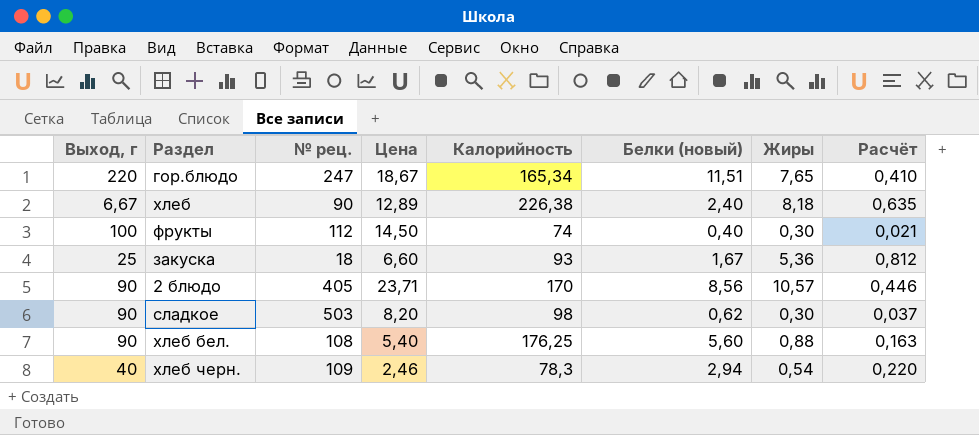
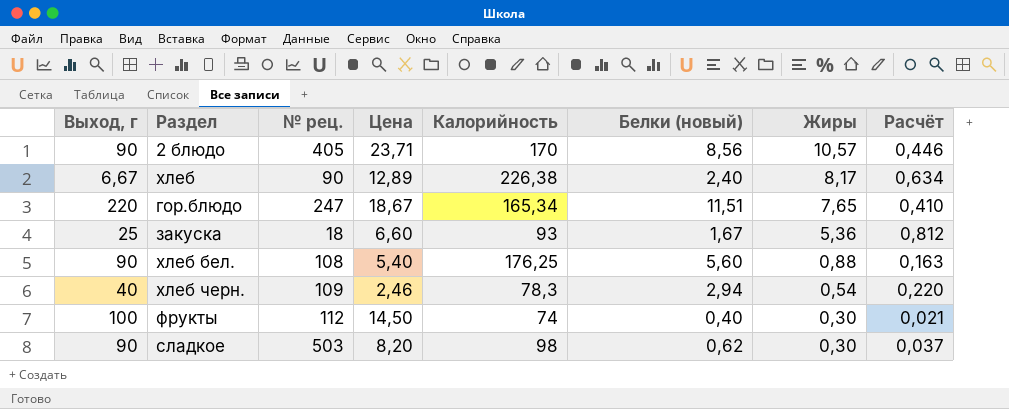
row order: none -> Жиры descending
хлеб | Жиры: 8,18 -> 8,17
хлеб | Расчёт: 0,635 -> 0,634

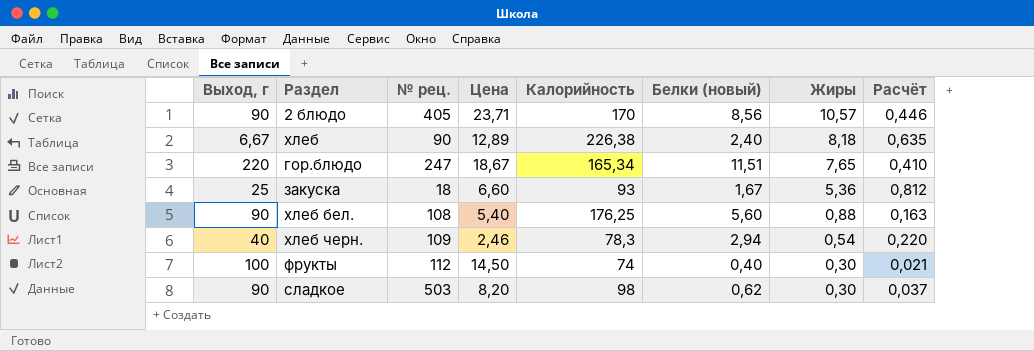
хлеб | Жиры: 8,17 -> 8,18
хлеб | Расчёт: 0,634 -> 0,635

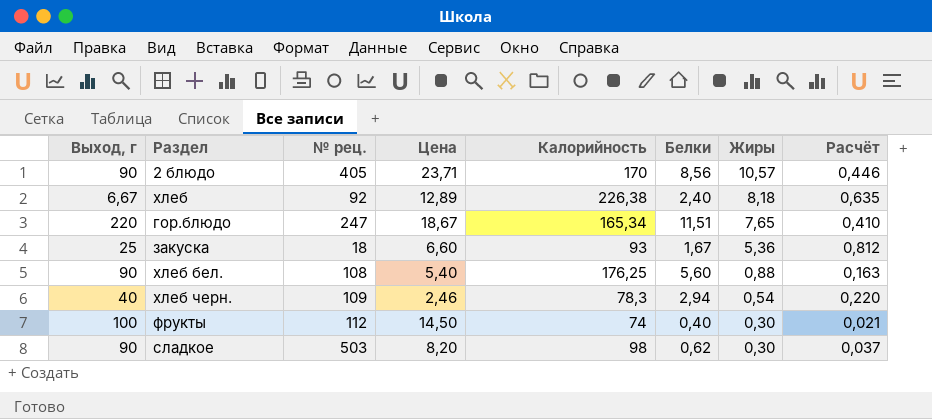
column name: Белки (новый) -> Белки
хлеб | № рец.: 90 -> 92

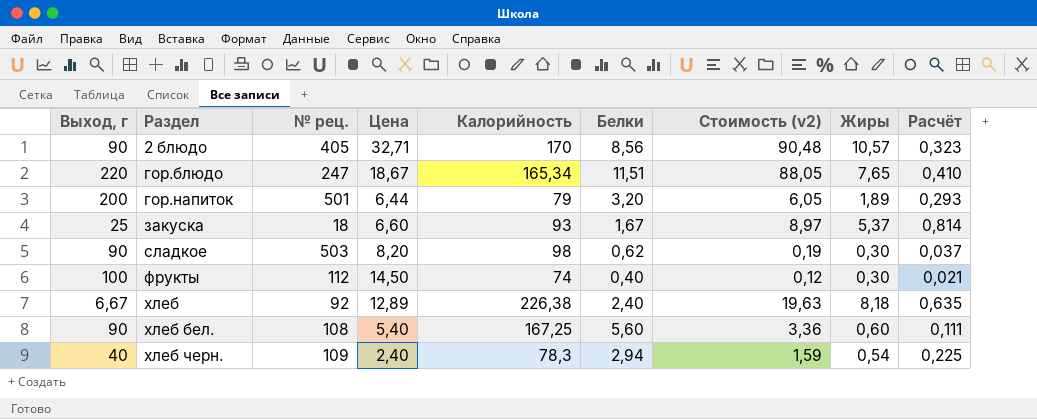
row order: Жиры descending -> Раздел ascending
column Стоимость (v2) | formula: none -> [Белки] * [Жиры]
2 блюдо | Цена: 23,71 -> 32,71
2 блюдо | Расчёт: 0,446 -> 0,323
row гор.напиток: none -> 200 | 501 | 6,44 | 79 | 3,20 | 6,05 | 1,89 | 0,293
закуска | Жиры: 5,36 -> 5,37
закуска | Расчёт: 0,812 -> 0,814
хлеб бел. | Калорийность: 176,25 -> 167,25
хлеб бел. | Жиры: 0,88 -> 0,60
хлеб бел. | Расчёт: 0,163 -> 0,111
хлеб черн. | Цена: 2,46 -> 2,40
хлеб черн. | Расчёт: 0,220 -> 0,225

